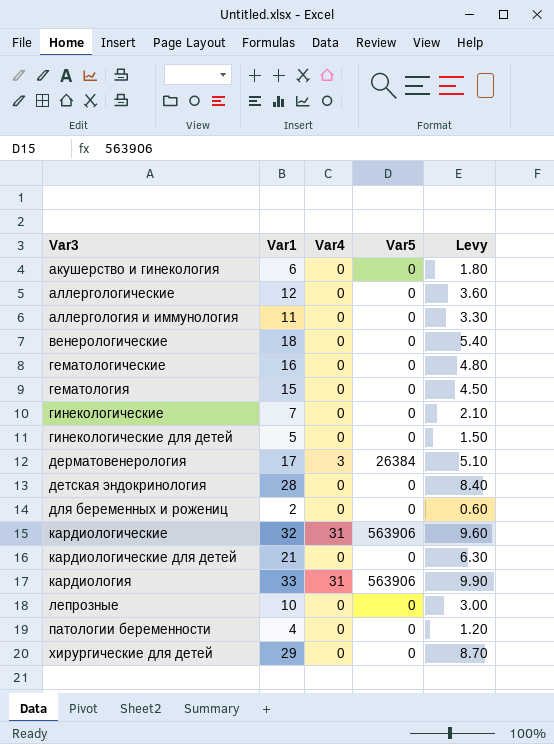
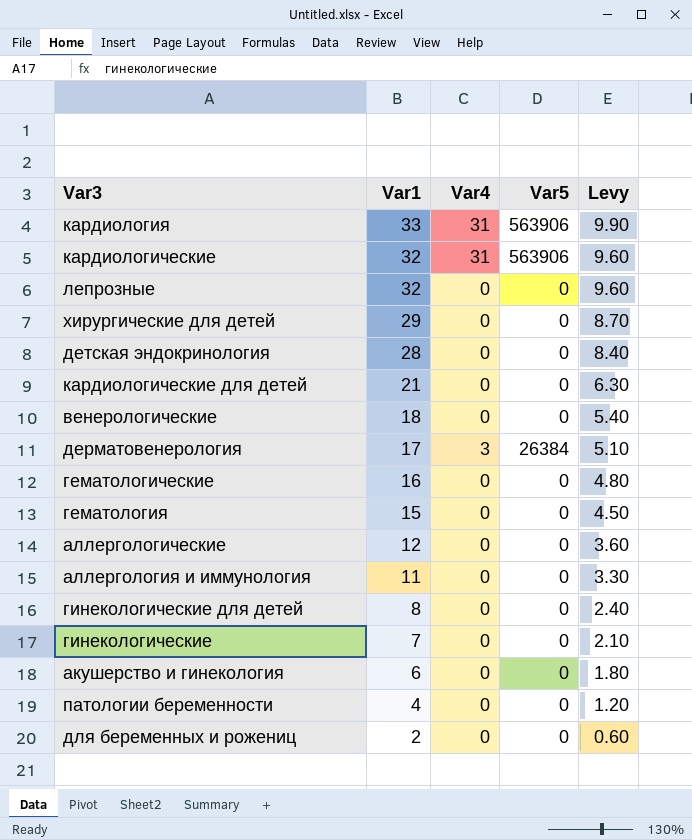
row order: Var3 ascending -> Var1 descending
лепрозные | Var1: 10 -> 32
лепрозные | Levy: 3.00 -> 9.60
гинекологические для детей | Var1: 5 -> 8
гинекологические для детей | Levy: 1.50 -> 2.40

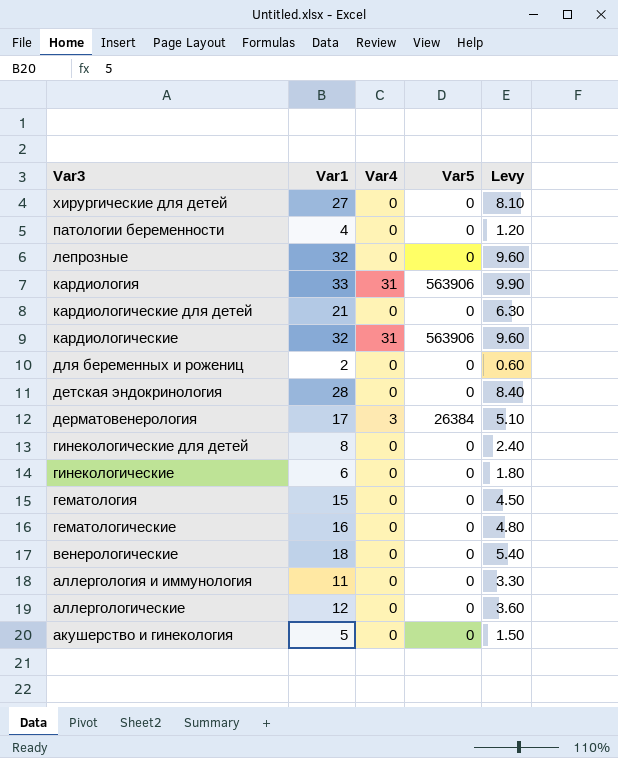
row order: Var1 descending -> Var3 descending
хирургические для детей | Var1: 29 -> 27
хирургические для детей | Levy: 8.70 -> 8.10
гинекологические | Var1: 7 -> 6
гинекологические | Levy: 2.10 -> 1.80
акушерство и гинекология | Var1: 6 -> 5
акушерство и гинекология | Levy: 1.80 -> 1.50

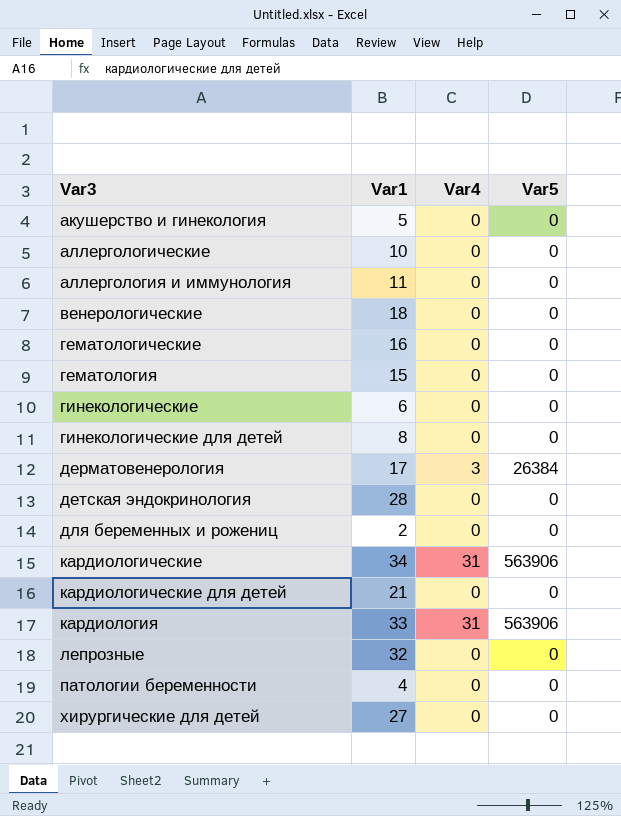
row order: Var3 descending -> Var3 ascending
column Levy | formula: [Var1] * 0.3 -> none
аллергологические | Var1: 12 -> 10
кардиологические | Var1: 32 -> 34

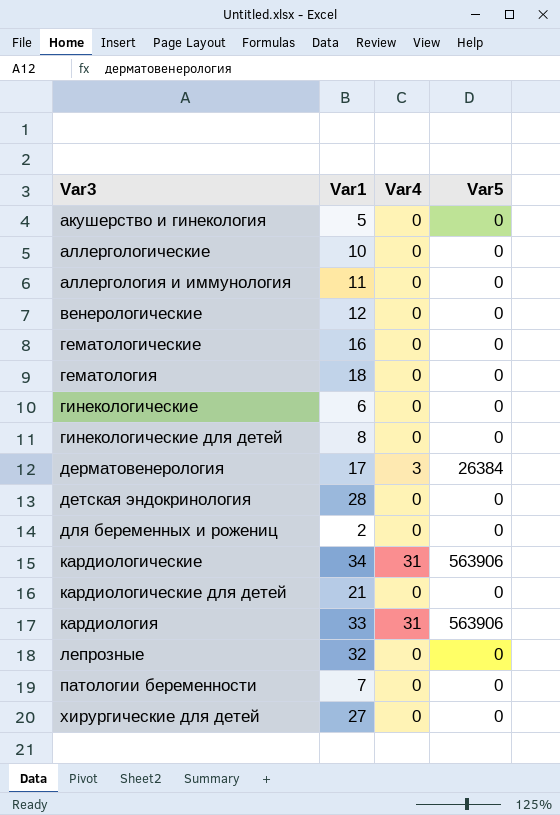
венерологические | Var1: 18 -> 12
гематология | Var1: 15 -> 18
патологии беременности | Var1: 4 -> 7

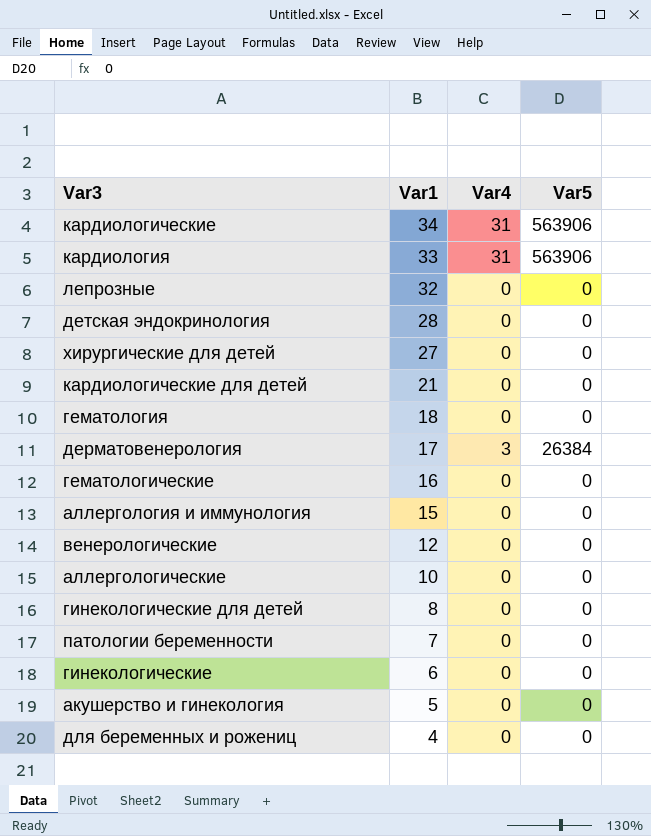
row order: Var3 ascending -> Var1 descending
аллергология и иммунология | Var1: 11 -> 15
для беременных и рожениц | Var1: 2 -> 4

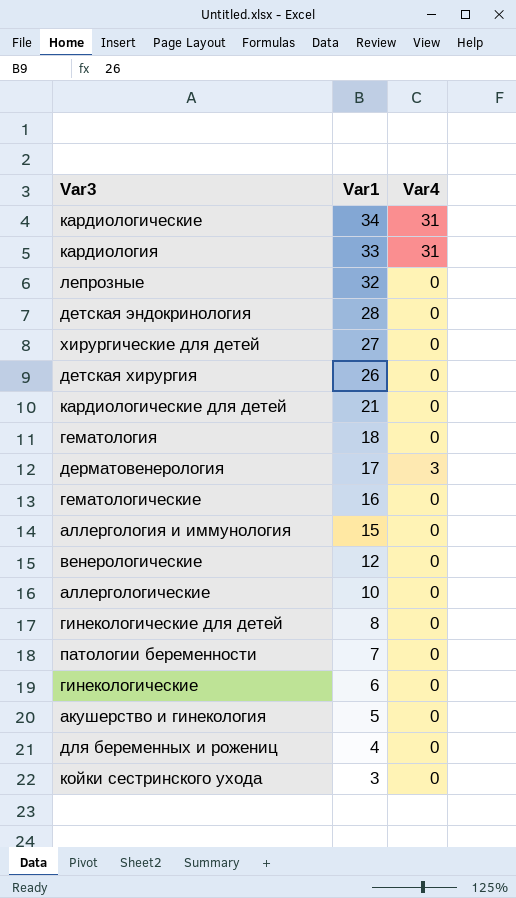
column Var5 | position: 4 -> none
row детская хирургия: none -> 26 | 0
row койки сестринского ухода: none -> 3 | 0

